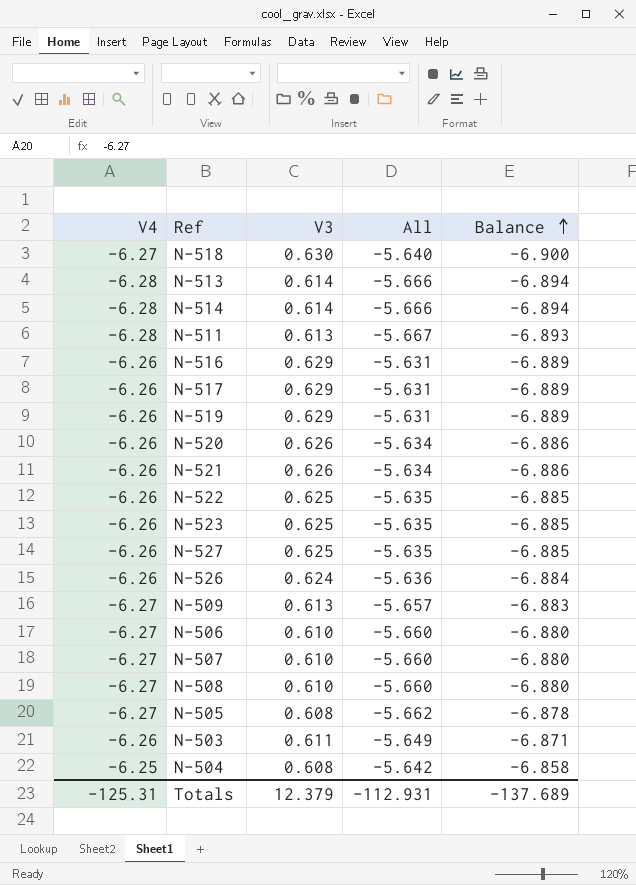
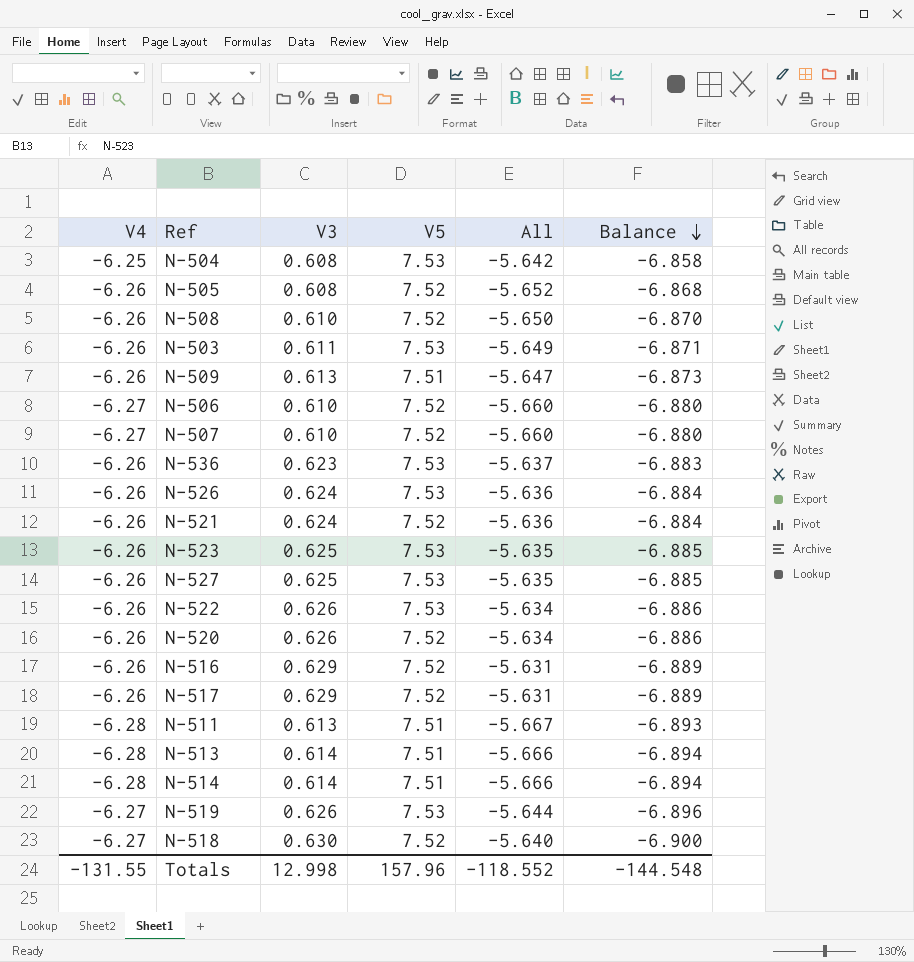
row order: Balance ascending -> Balance descending
column V5 | position: none -> 4
N-505 | V4: -6.27 -> -6.26
N-505 | All: -5.662 -> -5.652
N-505 | Balance: -6.878 -> -6.868
N-508 | V4: -6.27 -> -6.26
N-508 | All: -5.660 -> -5.650
N-508 | Balance: -6.880 -> -6.870
N-509 | V4: -6.27 -> -6.26
N-509 | All: -5.657 -> -5.647
N-509 | Balance: -6.883 -> -6.873
row N-536: none -> -6.26 | 0.623 | 7.53 | -5.637 | -6.883
N-521 | V3: 0.626 -> 0.624
N-521 | All: -5.634 -> -5.636
N-521 | Balance: -6.886 -> -6.884
N-522 | V3: 0.625 -> 0.626
N-522 | All: -5.635 -> -5.634
N-522 | Balance: -6.885 -> -6.886
N-519 | V4: -6.26 -> -6.27
N-519 | V3: 0.629 -> 0.626
N-519 | All: -5.631 -> -5.644
N-519 | Balance: -6.889 -> -6.896
Totals | V4: -125.31 -> -131.55
Totals | V3: 12.379 -> 12.998
Totals | All: -112.931 -> -118.552
Totals | Balance: -137.689 -> -144.548

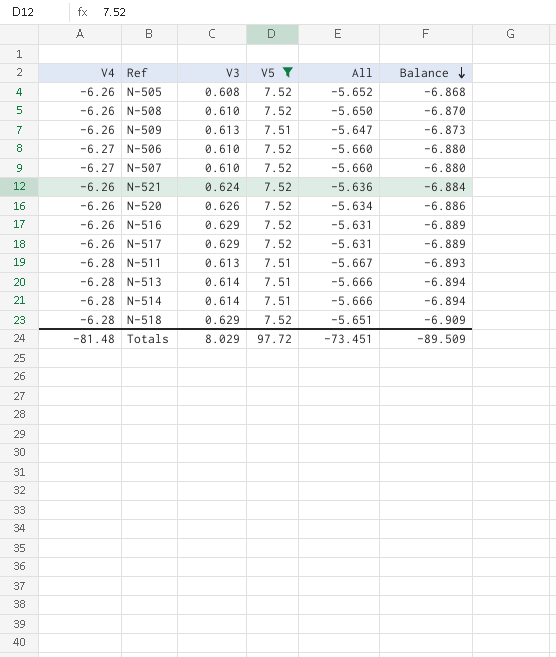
filter: none -> V5 != 7.53
N-518 | V4: -6.27 -> -6.28
N-518 | V3: 0.630 -> 0.629
N-518 | All: -5.640 -> -5.651
N-518 | Balance: -6.900 -> -6.909
Totals | V4: -131.55 -> -81.48
Totals | V3: 12.998 -> 8.029
Totals | V5: 157.96 -> 97.72
Totals | All: -118.552 -> -73.451
Totals | Balance: -144.548 -> -89.509

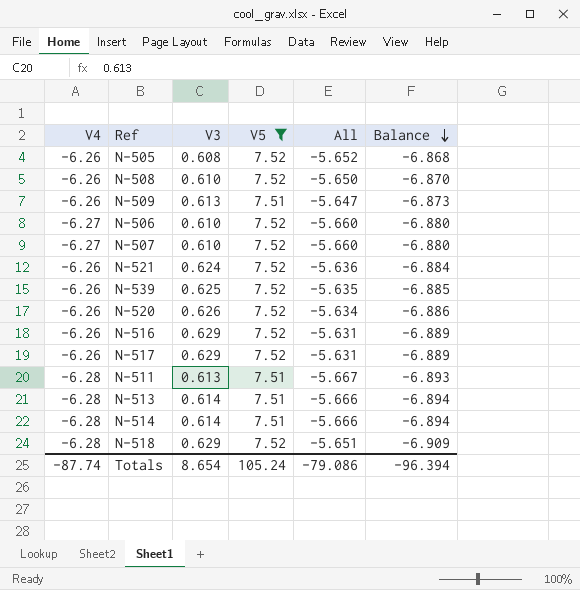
row N-539: none -> -6.26 | 0.625 | 7.52 | -5.635 | -6.885
Totals | V4: -81.48 -> -87.74
Totals | V3: 8.029 -> 8.654
Totals | V5: 97.72 -> 105.24
Totals | All: -73.451 -> -79.086
Totals | Balance: -89.509 -> -96.394

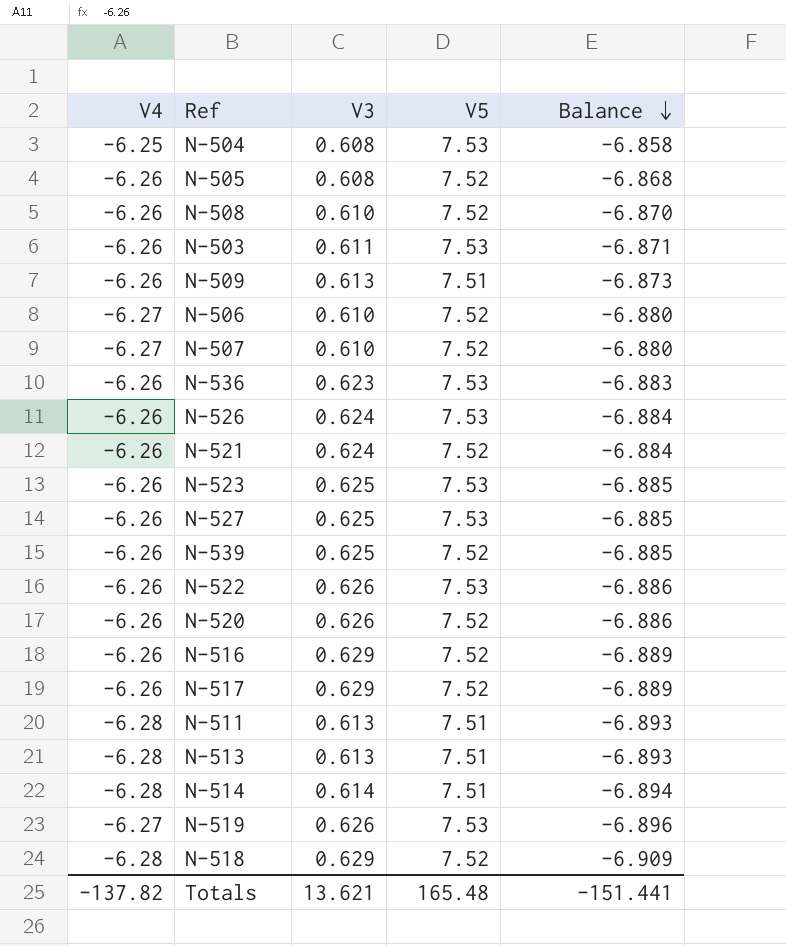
filter: V5 != 7.53 -> none
column All | formula: [V4] + [V3] -> none
N-513 | V3: 0.614 -> 0.613
N-513 | Balance: -6.894 -> -6.893
Totals | V4: -87.74 -> -137.82
Totals | V3: 8.654 -> 13.621
Totals | V5: 105.24 -> 165.48
Totals | Balance: -96.394 -> -151.441

